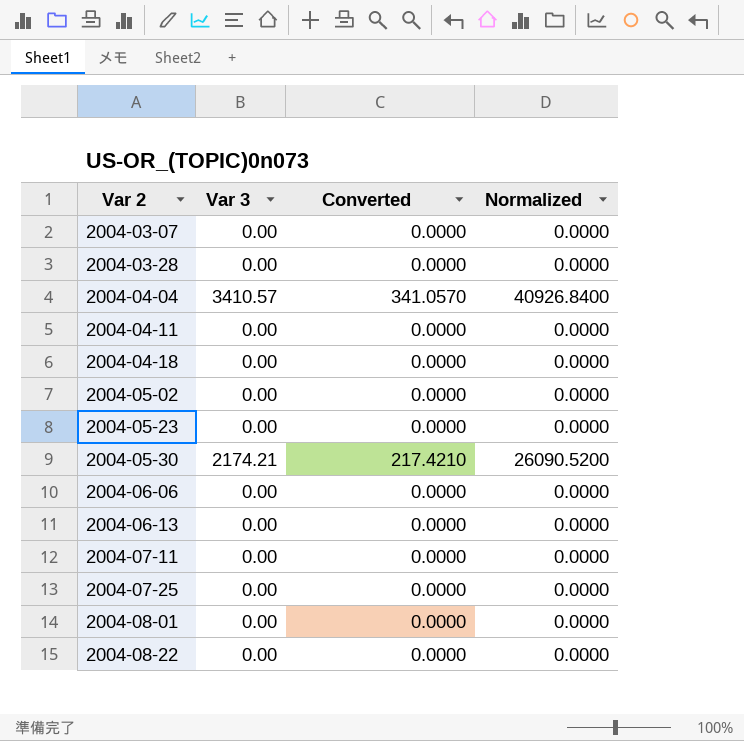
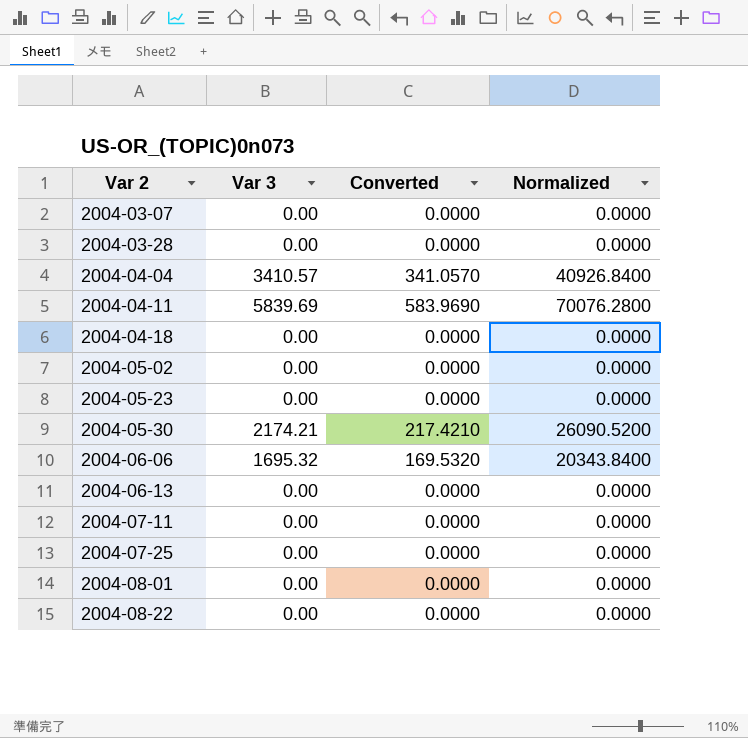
2004-04-11 | Var 3: 0.00 -> 5839.69
2004-04-11 | Converted: 0.0000 -> 583.9690
2004-04-11 | Normalized: 0.0000 -> 70076.2800
2004-06-06 | Var 3: 0.00 -> 1695.32
2004-06-06 | Converted: 0.0000 -> 169.5320
2004-06-06 | Normalized: 0.0000 -> 20343.8400

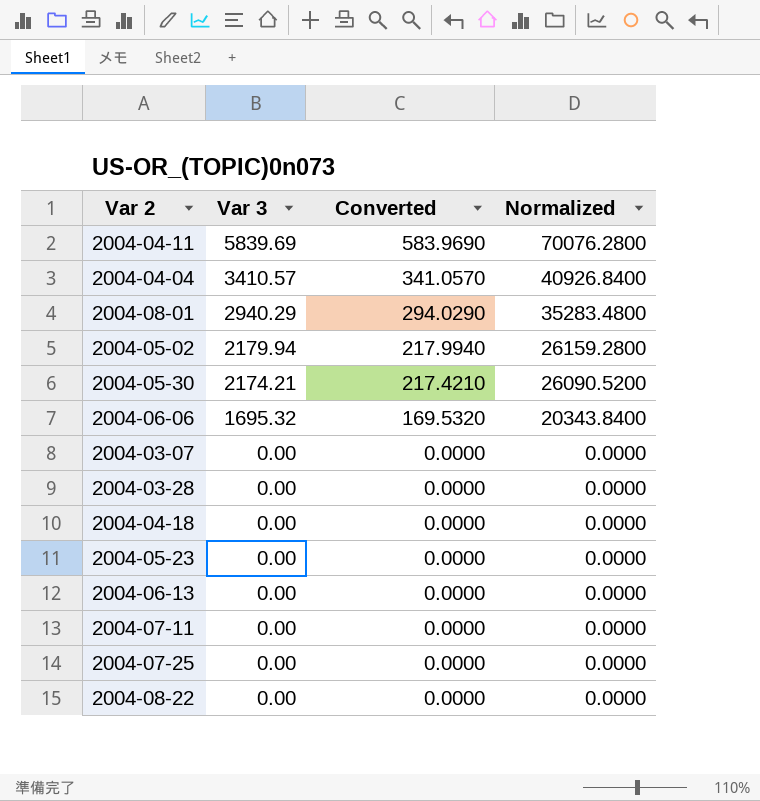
row order: Var 2 ascending -> Var 3 descending
2004-08-01 | Var 3: 0.00 -> 2940.29
2004-08-01 | Converted: 0.0000 -> 294.0290
2004-08-01 | Normalized: 0.0000 -> 35283.4800
2004-05-02 | Var 3: 0.00 -> 2179.94
2004-05-02 | Converted: 0.0000 -> 217.9940
2004-05-02 | Normalized: 0.0000 -> 26159.2800

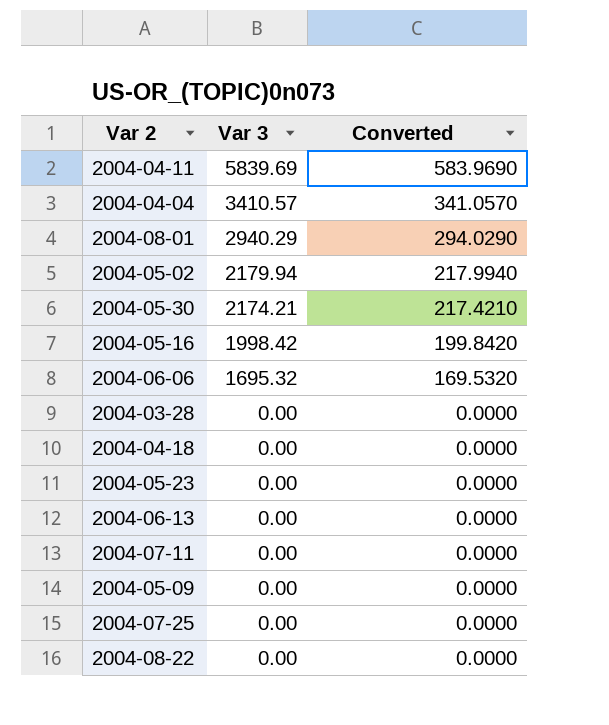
column Normalized | formula: [Var 3] * 12 -> none
row 2004-03-07: 0.00 | 0.0000 | 0.0000 -> none
row 2004-05-16: none -> 1998.42 | 199.8420
row 2004-05-09: none -> 0.00 | 0.0000

